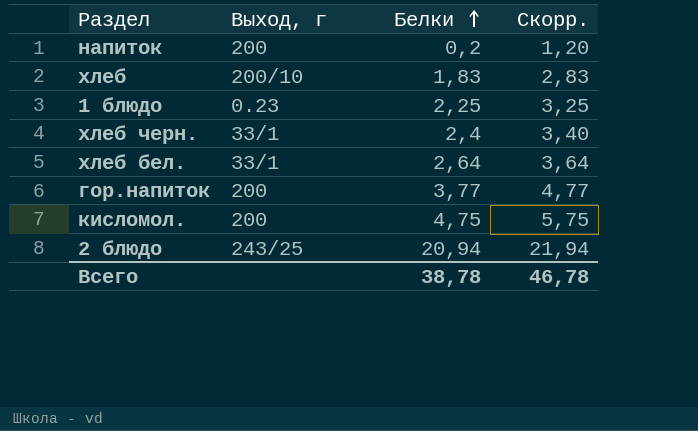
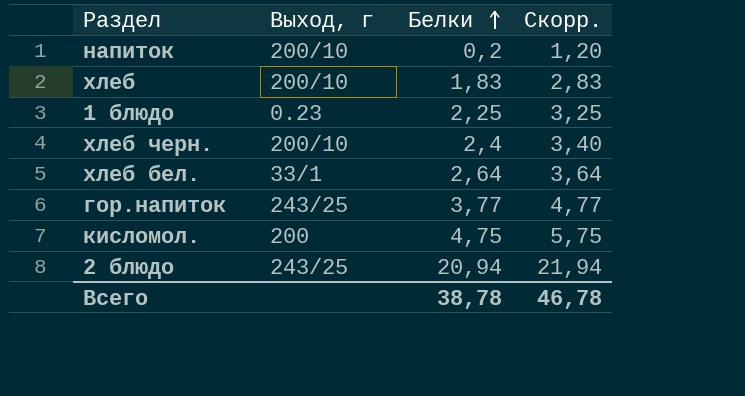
напиток | Выход, г: 200 -> 200/10
хлеб черн. | Выход, г: 33/1 -> 200/10
гор.напиток | Выход, г: 200 -> 243/25

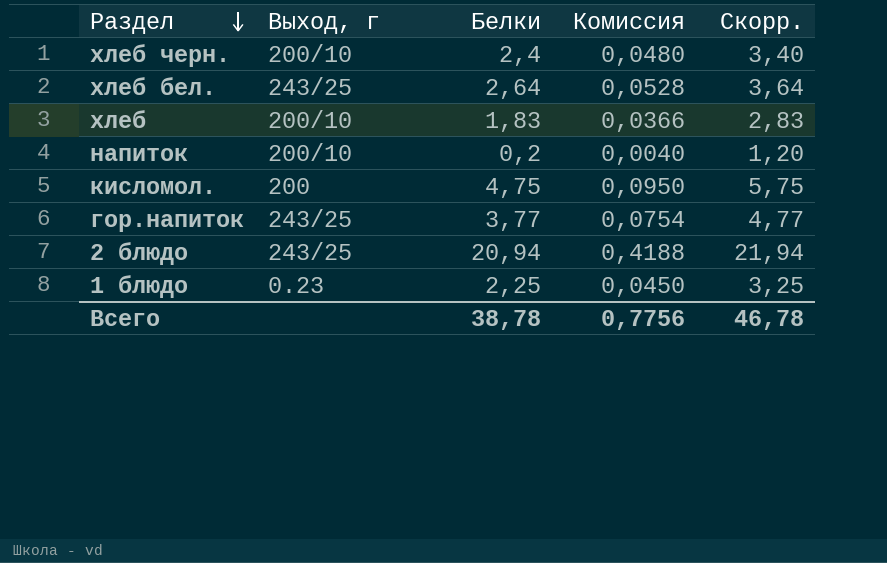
row order: Белки ascending -> Раздел descending
column Комиссия | formula: none -> [Белки] * 0,02
хлеб бел. | Выход, г: 33/1 -> 243/25

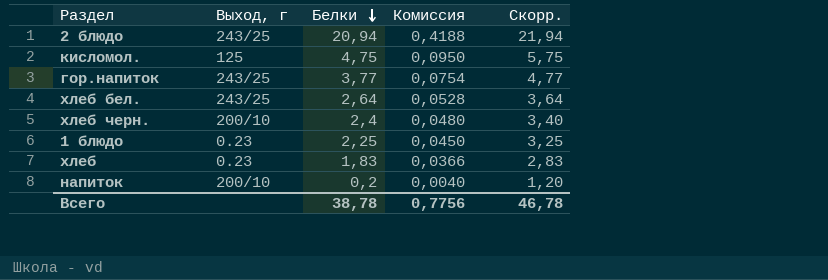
row order: Раздел descending -> Белки descending
кисломол. | Выход, г: 200 -> 125
хлеб | Выход, г: 200/10 -> 0.23

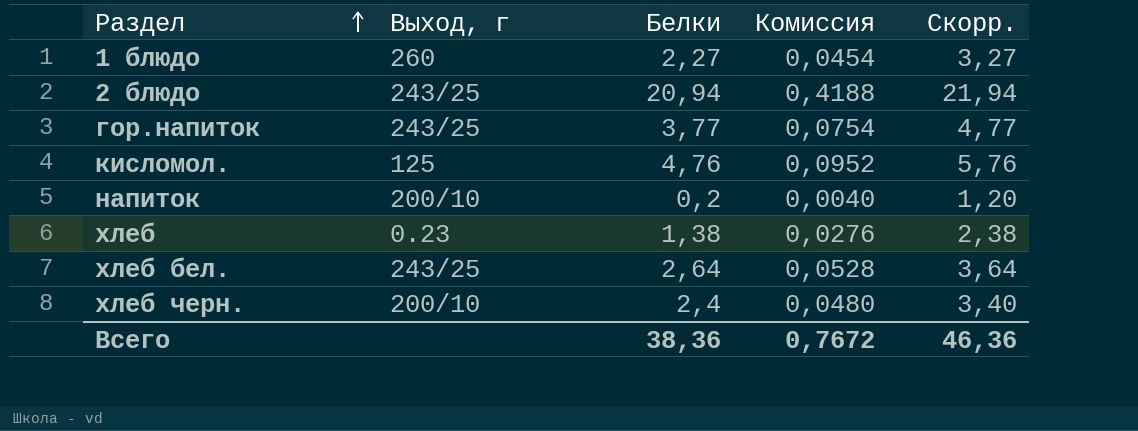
row order: Белки descending -> Раздел ascending
1 блюдо | Выход, г: 0.23 -> 260
1 блюдо | Белки: 2,25 -> 2,27
1 блюдо | Комиссия: 0,0450 -> 0,0454
1 блюдо | Скорр.: 3,25 -> 3,27
кисломол. | Белки: 4,75 -> 4,76
кисломол. | Комиссия: 0,0950 -> 0,0952
кисломол. | Скорр.: 5,75 -> 5,76
хлеб | Белки: 1,83 -> 1,38
хлеб | Комиссия: 0,0366 -> 0,0276
хлеб | Скорр.: 2,83 -> 2,38
Всего | Белки: 38,78 -> 38,36
Всего | Комиссия: 0,7756 -> 0,7672
Всего | Скорр.: 46,78 -> 46,36

